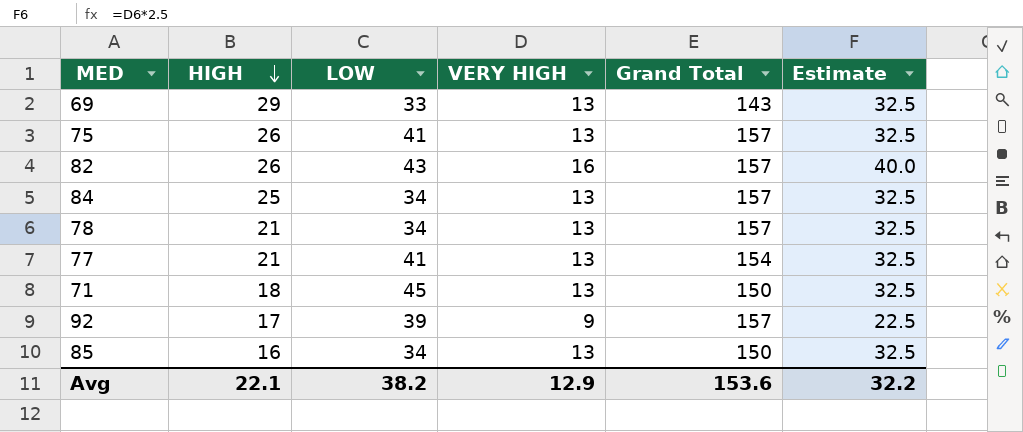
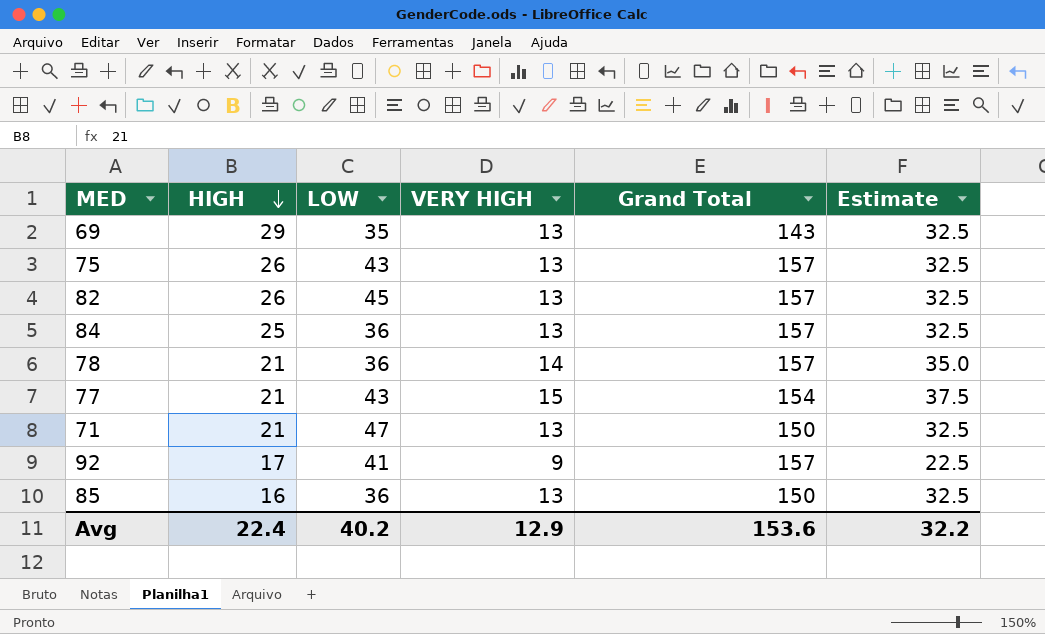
69 | LOW: 33 -> 35
75 | LOW: 41 -> 43
82 | LOW: 43 -> 45
82 | VERY HIGH: 16 -> 13
82 | Estimate: 40.0 -> 32.5
84 | LOW: 34 -> 36
78 | LOW: 34 -> 36
78 | VERY HIGH: 13 -> 14
78 | Estimate: 32.5 -> 35.0
77 | LOW: 41 -> 43
77 | VERY HIGH: 13 -> 15
77 | Estimate: 32.5 -> 37.5
71 | HIGH: 18 -> 21
71 | LOW: 45 -> 47
92 | LOW: 39 -> 41
85 | LOW: 34 -> 36
Avg | HIGH: 22.1 -> 22.4
Avg | LOW: 38.2 -> 40.2

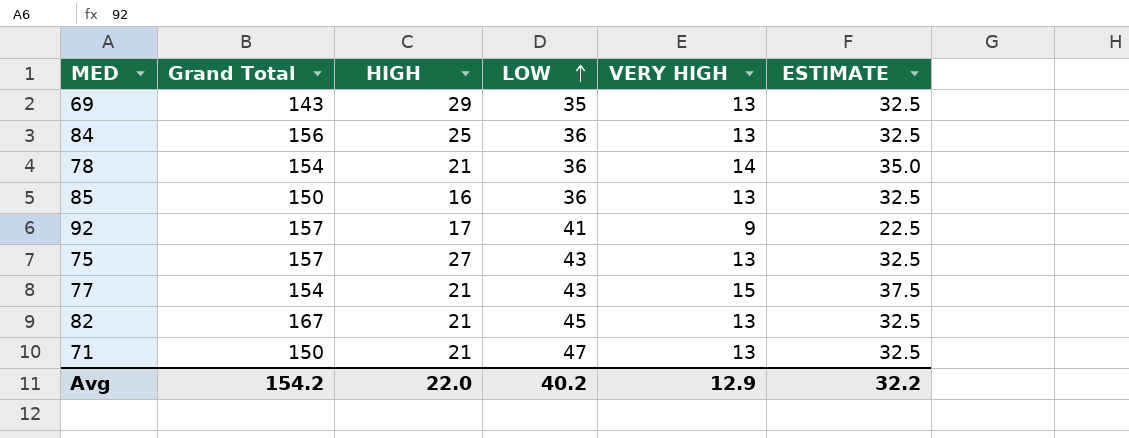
row order: HIGH descending -> LOW ascending
column Grand Total | position: 5 -> 2
column name: Estimate -> ESTIMATE
84 | Grand Total: 157 -> 156
78 | Grand Total: 157 -> 154
75 | HIGH: 26 -> 27
82 | Grand Total: 157 -> 167
82 | HIGH: 26 -> 21
Avg | Grand Total: 153.6 -> 154.2
Avg | HIGH: 22.4 -> 22.0

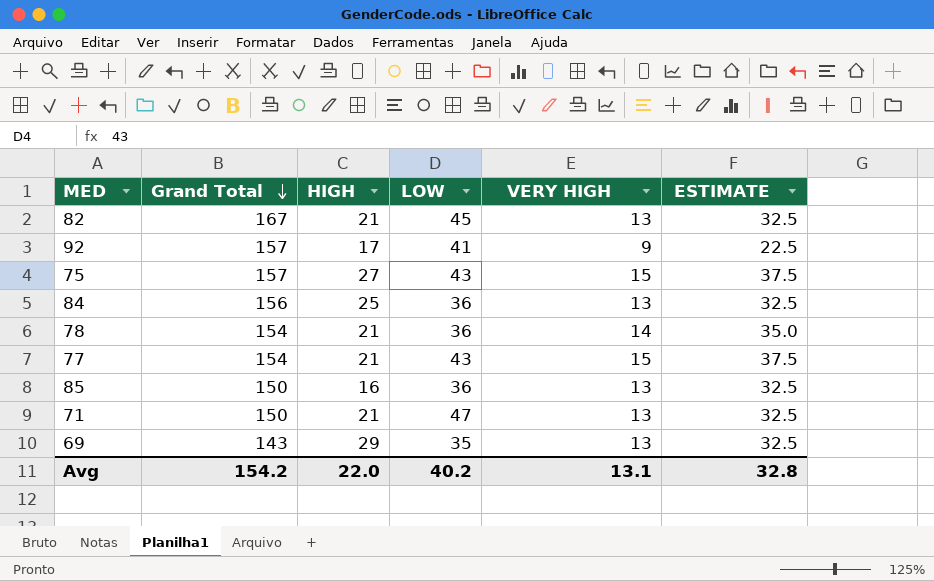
row order: LOW ascending -> Grand Total descending
75 | VERY HIGH: 13 -> 15
75 | ESTIMATE: 32.5 -> 37.5
Avg | VERY HIGH: 12.9 -> 13.1
Avg | ESTIMATE: 32.2 -> 32.8

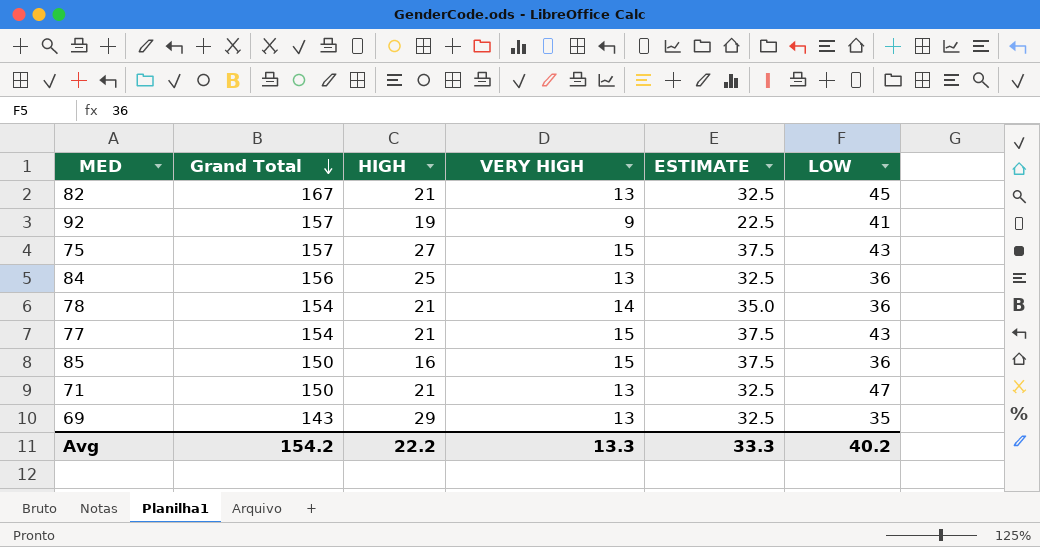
column LOW | position: 4 -> 6
92 | HIGH: 17 -> 19
85 | VERY HIGH: 13 -> 15
85 | ESTIMATE: 32.5 -> 37.5
Avg | HIGH: 22.0 -> 22.2
Avg | VERY HIGH: 13.1 -> 13.3
Avg | ESTIMATE: 32.8 -> 33.3

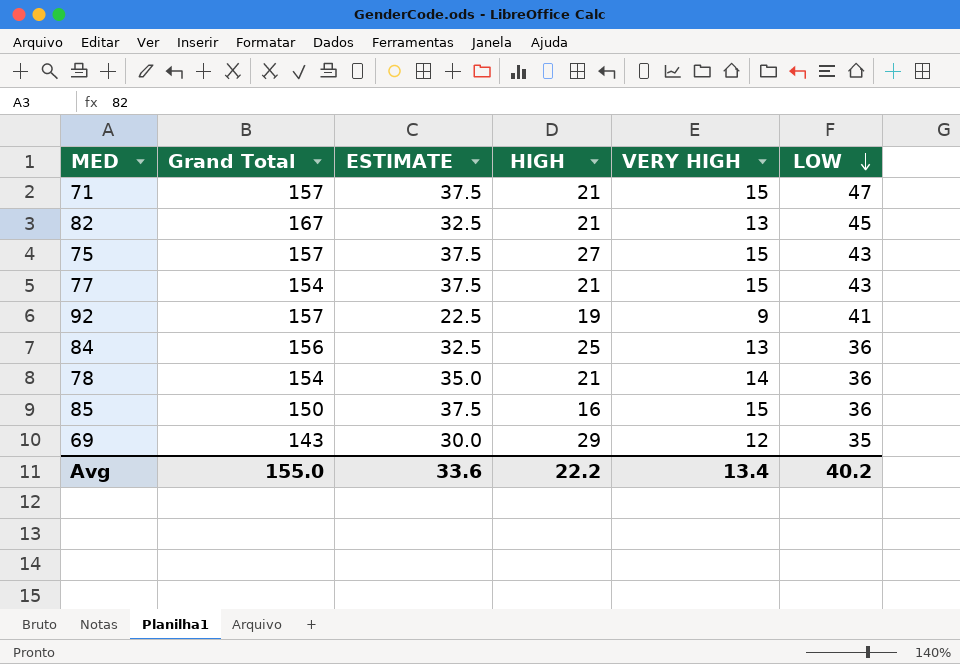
row order: Grand Total descending -> LOW descending
column ESTIMATE | position: 5 -> 3
71 | Grand Total: 150 -> 157
71 | ESTIMATE: 32.5 -> 37.5
71 | VERY HIGH: 13 -> 15
69 | ESTIMATE: 32.5 -> 30.0
69 | VERY HIGH: 13 -> 12
Avg | Grand Total: 154.2 -> 155.0
Avg | ESTIMATE: 33.3 -> 33.6
Avg | VERY HIGH: 13.3 -> 13.4

